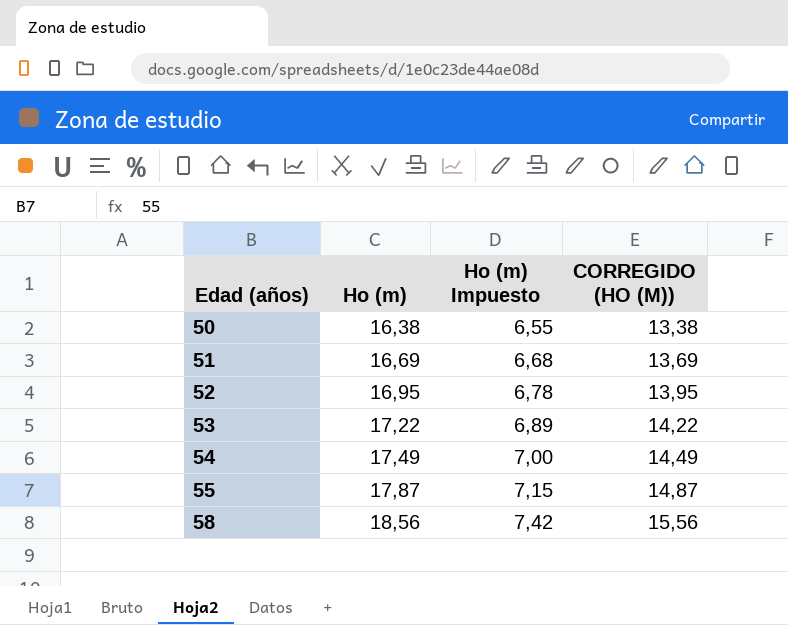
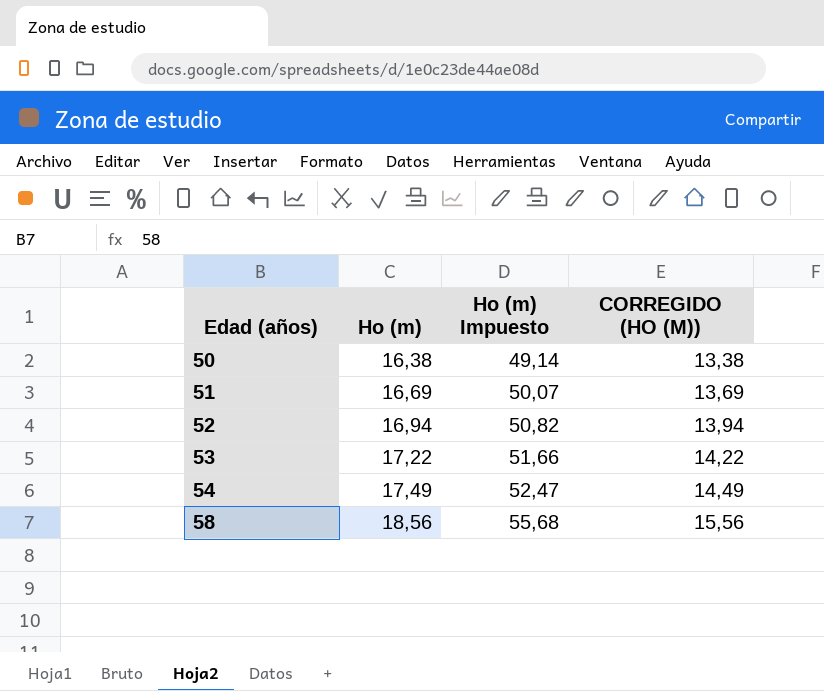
column Ho (m) Impuesto | formula: [Ho (m)] * 0,4 -> [Ho (m)] * 3
row 55: 17,87 | 7,15 | 14,87 -> none
52 | Ho (m): 16,95 -> 16,94
52 | CORREGIDO (HO (M)): 13,95 -> 13,94

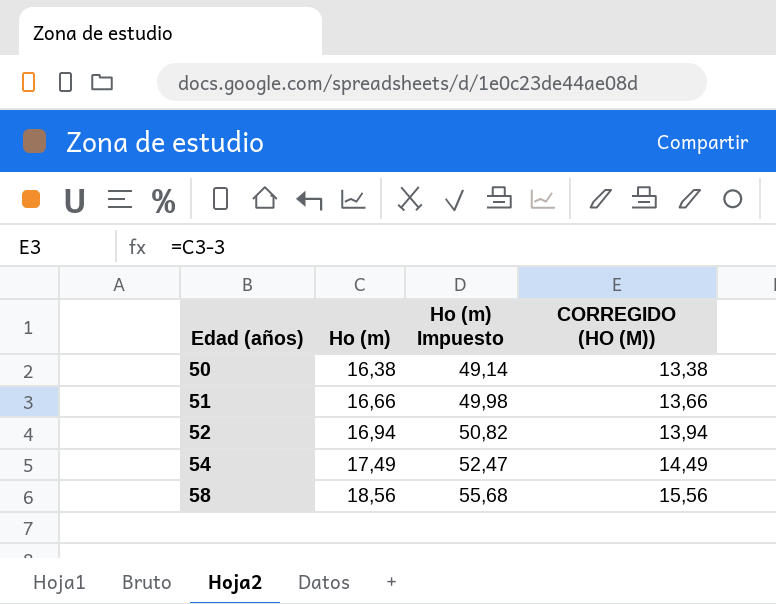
row 53: 17,22 | 51,66 | 14,22 -> none
51 | Ho (m): 16,69 -> 16,66
51 | Ho (m) Impuesto: 50,07 -> 49,98
51 | CORREGIDO (HO (M)): 13,69 -> 13,66

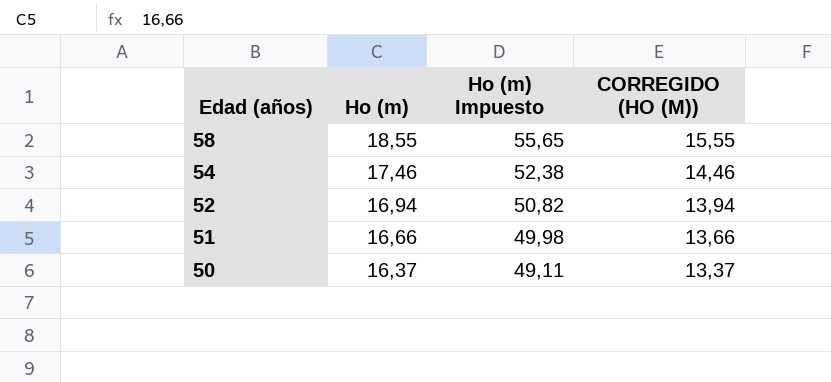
row order: Edad (años) ascending -> Edad (años) descending
58 | Ho (m): 18,56 -> 18,55
58 | Ho (m) Impuesto: 55,68 -> 55,65
58 | CORREGIDO (HO (M)): 15,56 -> 15,55
54 | Ho (m): 17,49 -> 17,46
54 | Ho (m) Impuesto: 52,47 -> 52,38
54 | CORREGIDO (HO (M)): 14,49 -> 14,46
50 | Ho (m): 16,38 -> 16,37
50 | Ho (m) Impuesto: 49,14 -> 49,11
50 | CORREGIDO (HO (M)): 13,38 -> 13,37

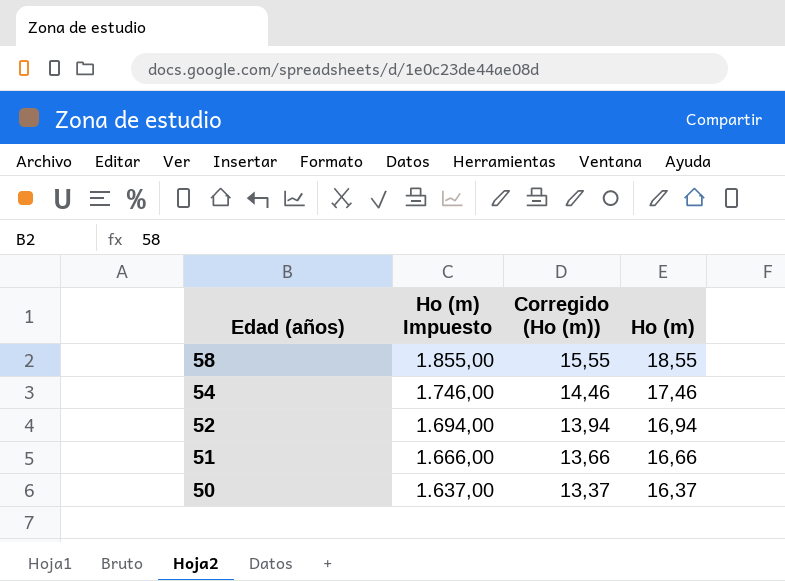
column Ho (m) Impuesto | formula: [Ho (m)] * 3 -> [Ho (m)] * 100
column name: CORREGIDO (HO (M)) -> Corregido (Ho (m))
column Ho (m) | position: 2 -> 4

